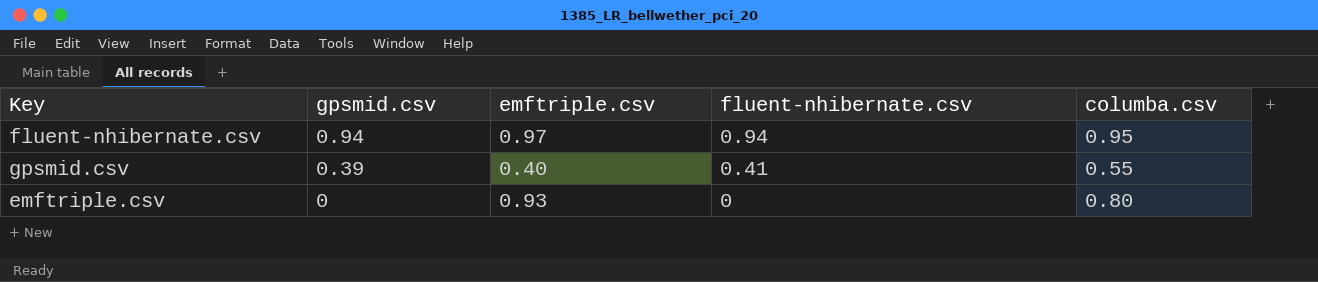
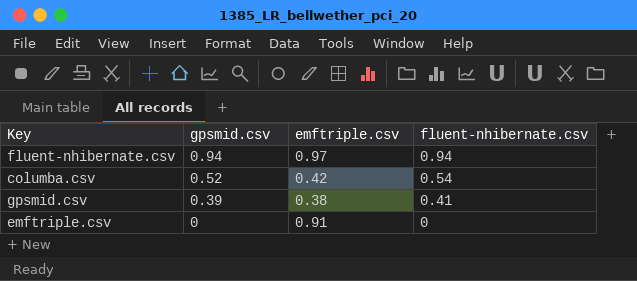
column columba.csv | position: 5 -> none
row columba.csv: none -> 0.52 | 0.42 | 0.54
gpsmid.csv | emftriple.csv: 0.40 -> 0.38
emftriple.csv | emftriple.csv: 0.93 -> 0.91

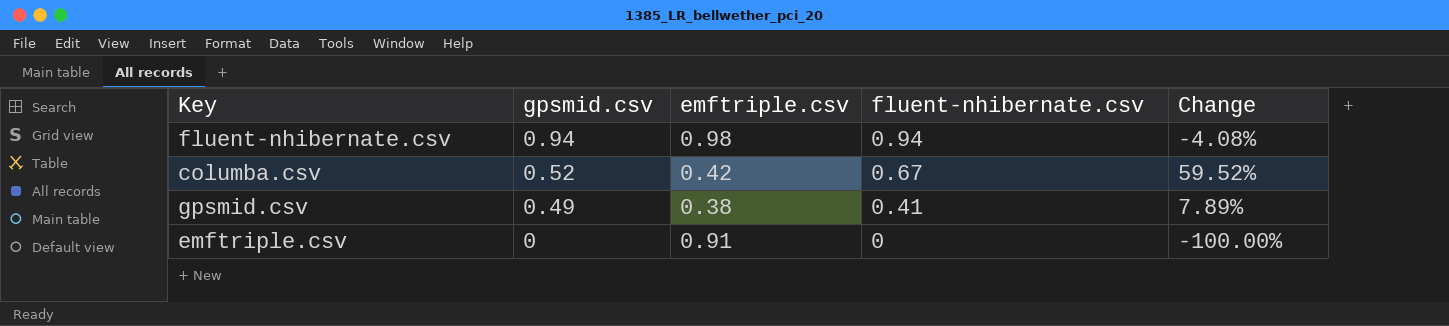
column Change | formula: none -> ([fluent-nhibernate.csv] - [emftriple.csv]) / [emftriple.csv]
fluent-nhibernate.csv | emftriple.csv: 0.97 -> 0.98
columba.csv | fluent-nhibernate.csv: 0.54 -> 0.67
gpsmid.csv | gpsmid.csv: 0.39 -> 0.49

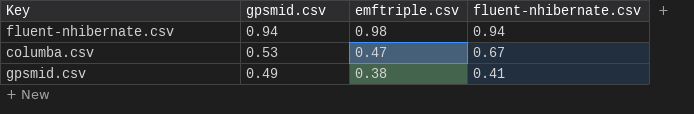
column Change | formula: ([fluent-nhibernate.csv] - [emftriple.csv]) / [emftriple.csv] -> none
row emftriple.csv: 0 | 0.91 | 0 | -100.00% -> none
columba.csv | gpsmid.csv: 0.52 -> 0.53
columba.csv | emftriple.csv: 0.42 -> 0.47

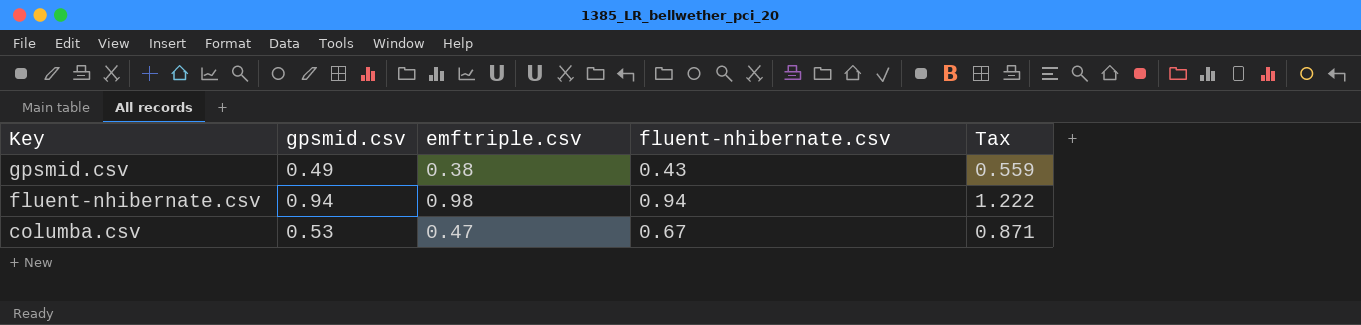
row order: gpsmid.csv descending -> Key descending
column Tax | formula: none -> [fluent-nhibernate.csv] * 1.3
gpsmid.csv | fluent-nhibernate.csv: 0.41 -> 0.43

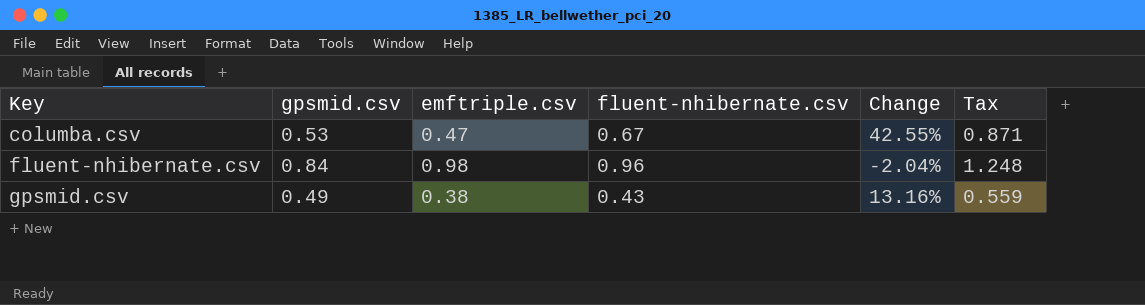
row order: Key descending -> Key ascending
column Change | formula: none -> ([fluent-nhibernate.csv] - [emftriple.csv]) / [emftriple.csv]
fluent-nhibernate.csv | gpsmid.csv: 0.94 -> 0.84
fluent-nhibernate.csv | fluent-nhibernate.csv: 0.94 -> 0.96
fluent-nhibernate.csv | Tax: 1.222 -> 1.248

